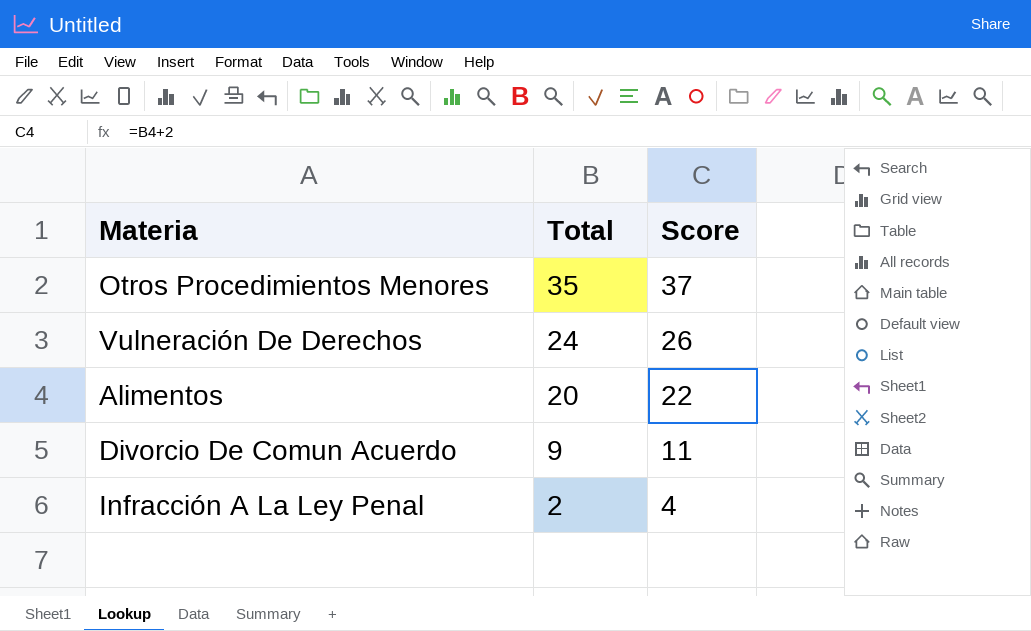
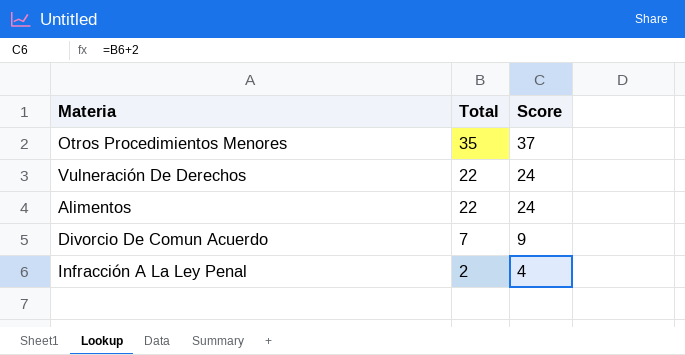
Vulneración De Derechos | Total: 24 -> 22
Vulneración De Derechos | Score: 26 -> 24
Alimentos | Total: 20 -> 22
Alimentos | Score: 22 -> 24
Divorcio De Comun Acuerdo | Total: 9 -> 7
Divorcio De Comun Acuerdo | Score: 11 -> 9

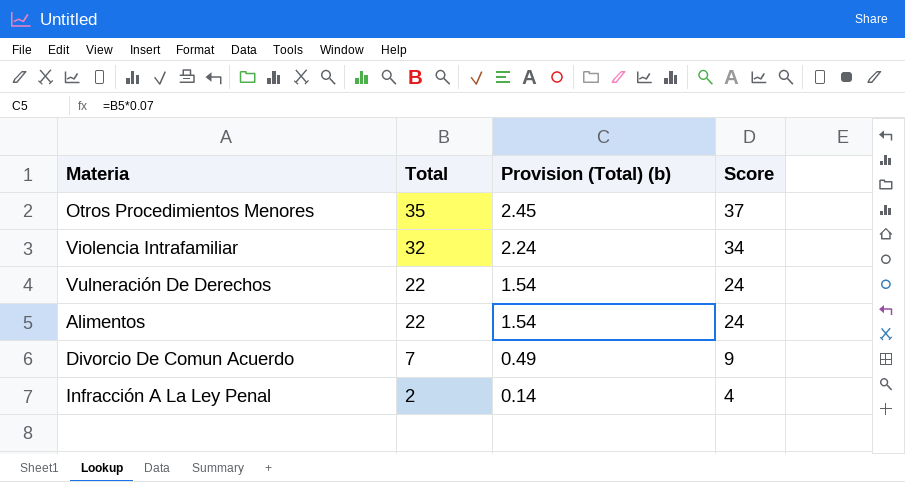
column Provision (Total) (b) | formula: none -> [Total] * 0.07
row Violencia Intrafamiliar: none -> 32 | 2.24 | 34

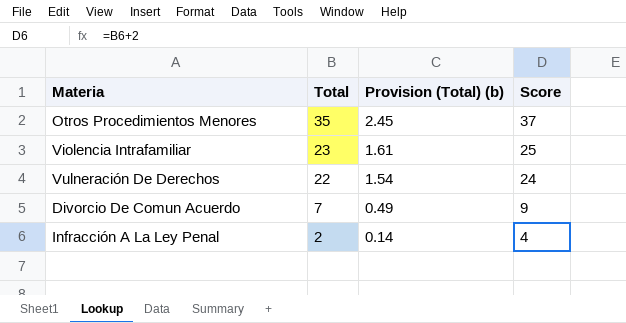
row Alimentos: 22 | 1.54 | 24 -> none
Violencia Intrafamiliar | Total: 32 -> 23
Violencia Intrafamiliar | Provision (Total) (b): 2.24 -> 1.61
Violencia Intrafamiliar | Score: 34 -> 25

